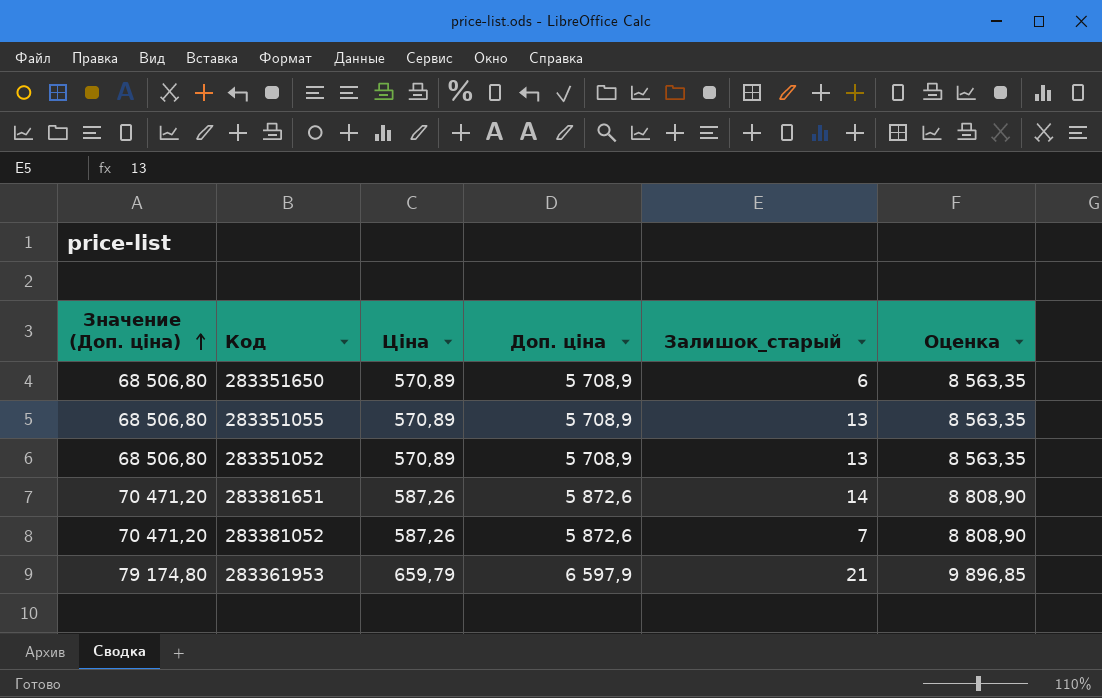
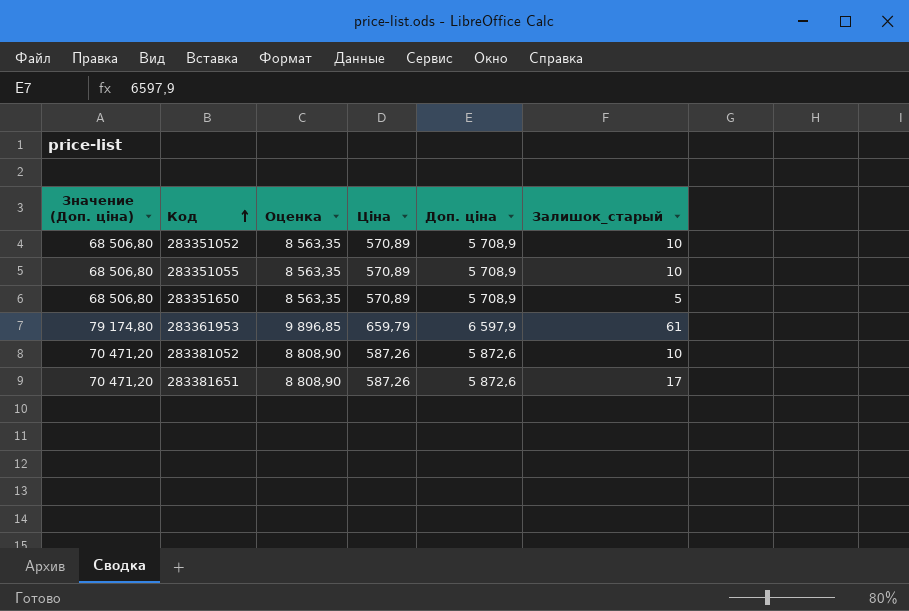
row order: Значение (Доп. ціна) ascending -> Код ascending
column Оценка | position: 6 -> 3
283351052 | Залишок_старый: 13 -> 10
283351055 | Залишок_старый: 13 -> 10
283351650 | Залишок_старый: 6 -> 5
283361953 | Залишок_старый: 21 -> 61
283381052 | Залишок_старый: 7 -> 10
283381651 | Залишок_старый: 14 -> 17

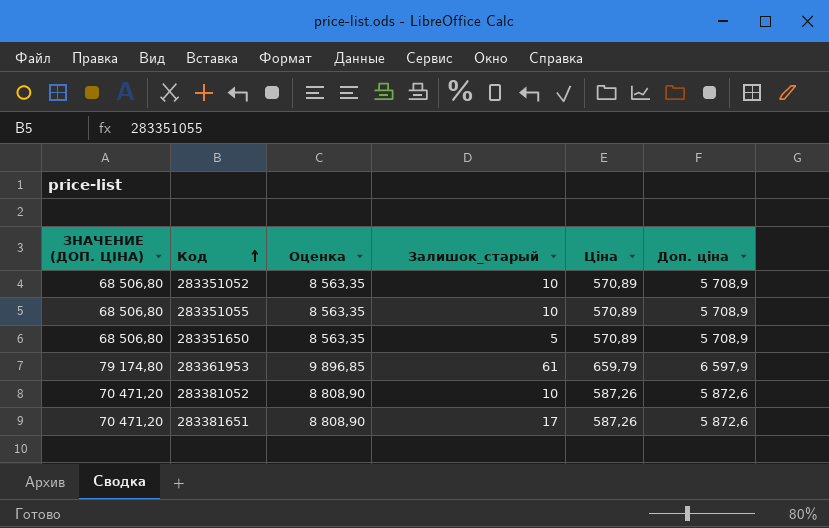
column name: Значение (Доп. ціна) -> ЗНАЧЕНИЕ (ДОП. ЦІНА)
column Залишок_старый | position: 6 -> 4

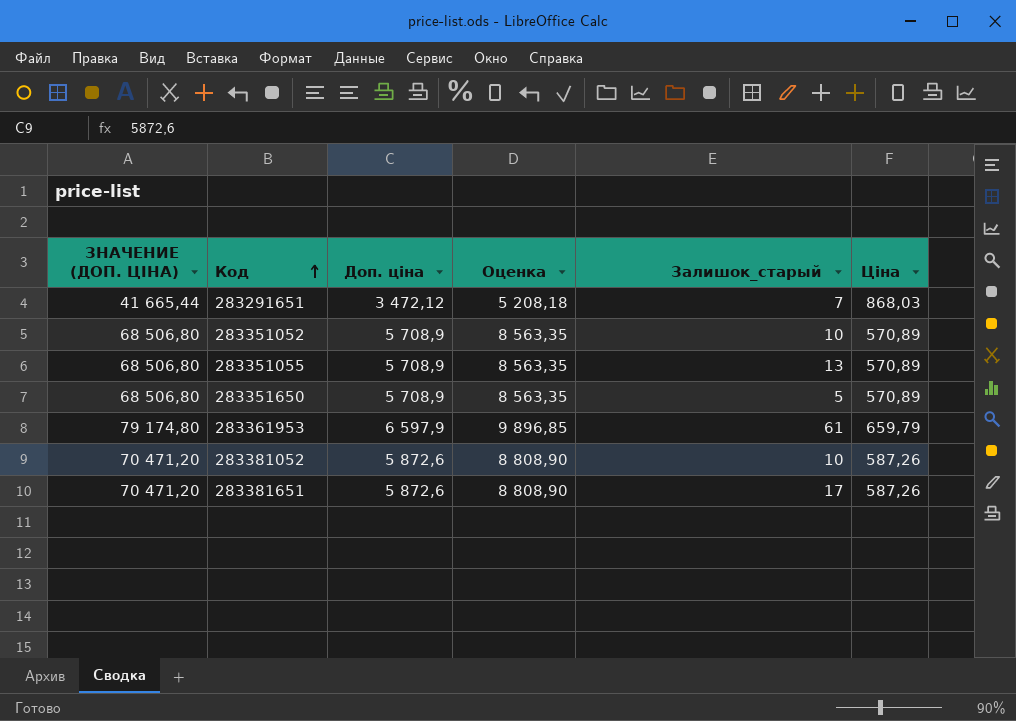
column Доп. ціна | position: 6 -> 3
row 283291651: none -> 41 665,44 | 3 472,12 | 5 208,18 | 7 | 868,03
283351055 | Залишок_старый: 10 -> 13

